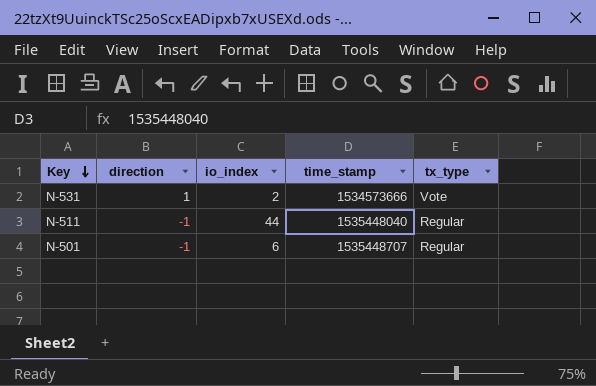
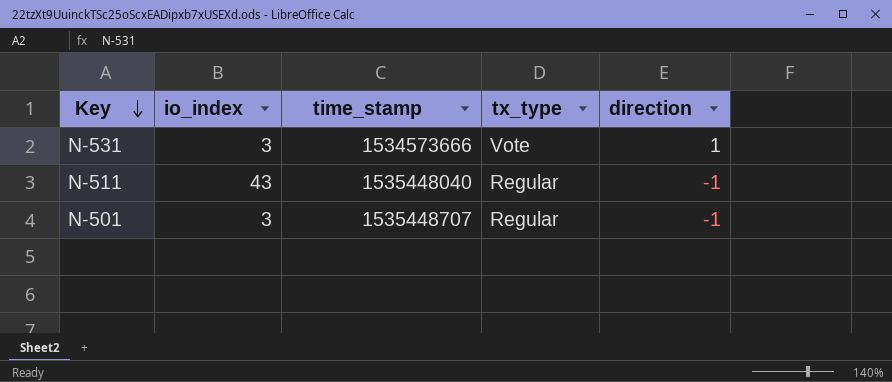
column direction | position: 2 -> 5
N-531 | io_index: 2 -> 3
N-511 | io_index: 44 -> 43
N-501 | io_index: 6 -> 3

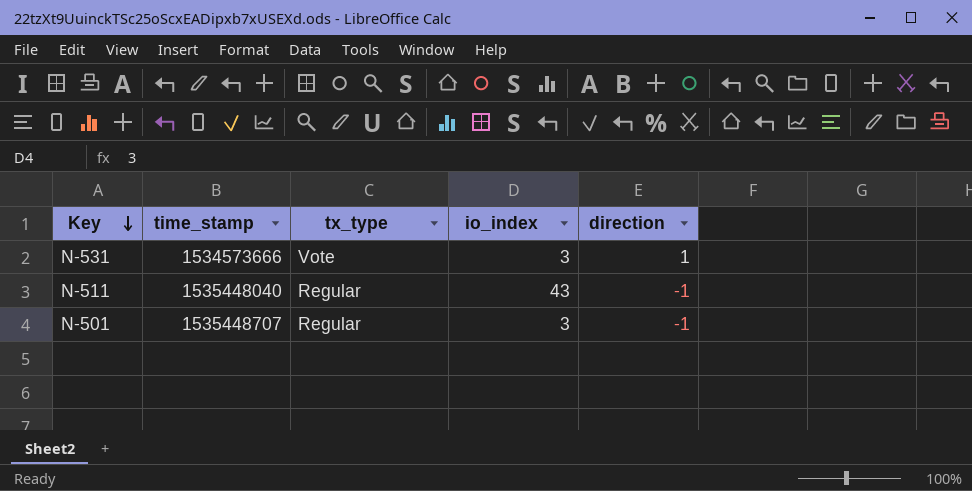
column io_index | position: 2 -> 4

